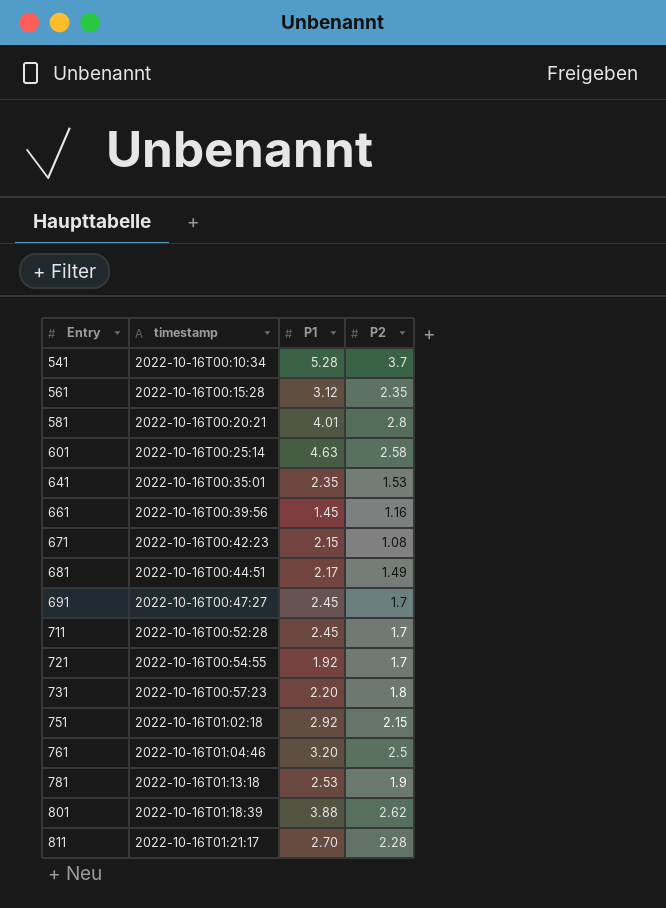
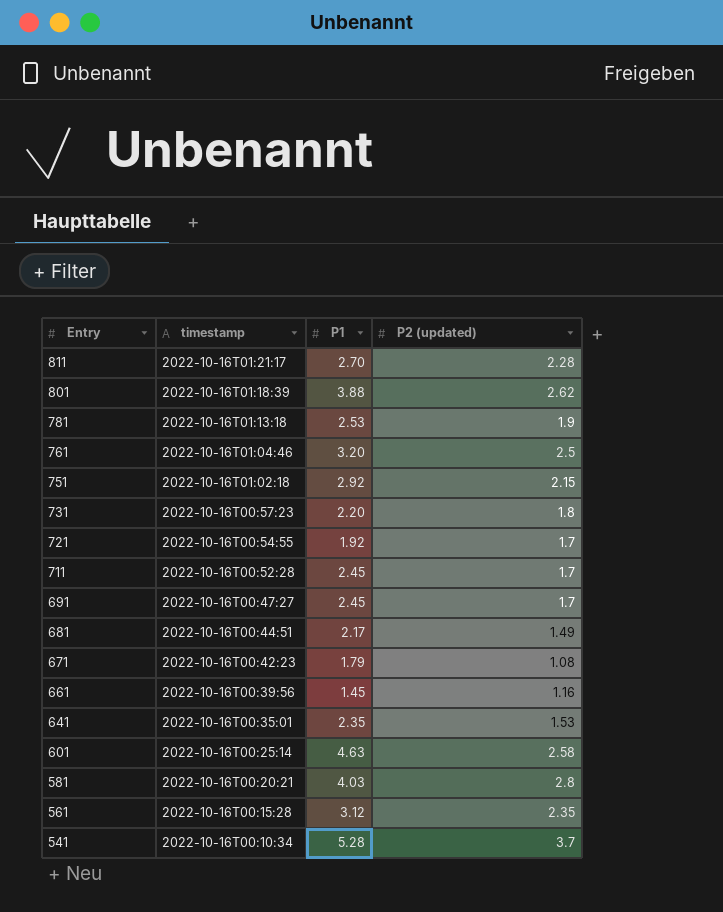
row order: Entry ascending -> Entry descending
column name: P2 -> P2 (updated)
671 | P1: 2.15 -> 1.79
581 | P1: 4.01 -> 4.03

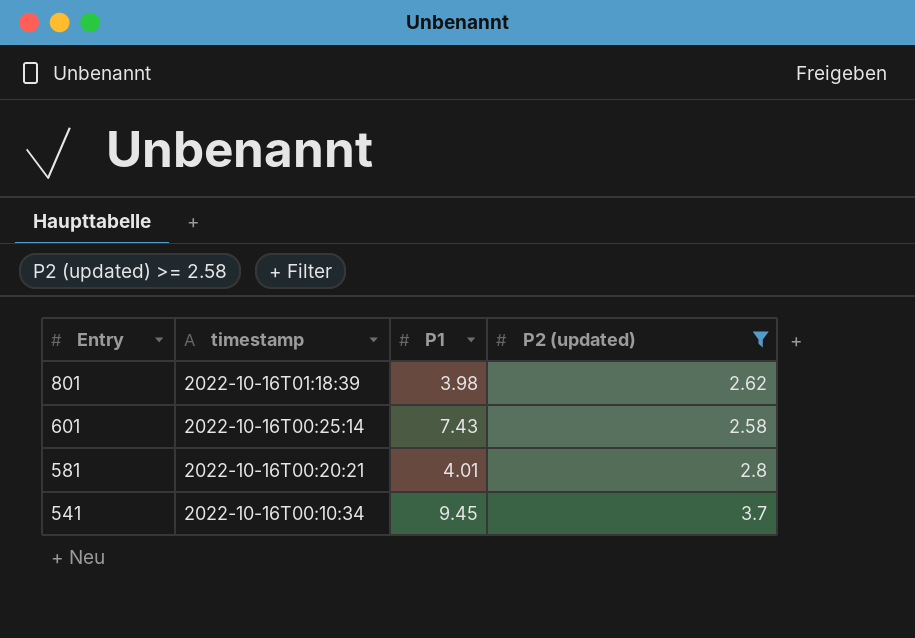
filter: none -> P2 (updated) >= 2.58
801 | P1: 3.88 -> 3.98
601 | P1: 4.63 -> 7.43
581 | P1: 4.03 -> 4.01
541 | P1: 5.28 -> 9.45

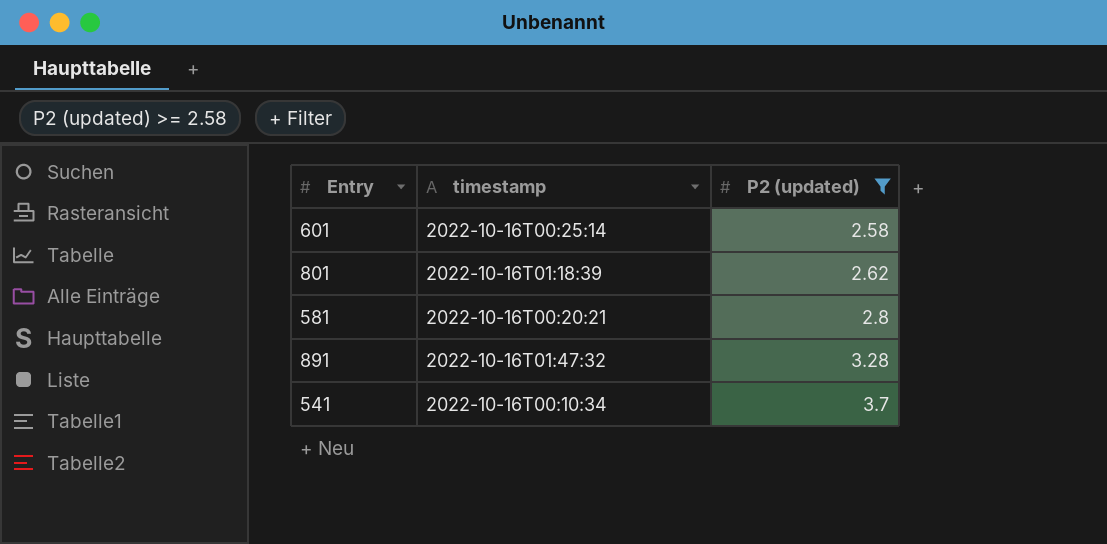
row order: Entry descending -> P2 (updated) ascending
column P1 | position: 3 -> none
row 891: none -> 2022-10-16T01:47:32 | 3.28

